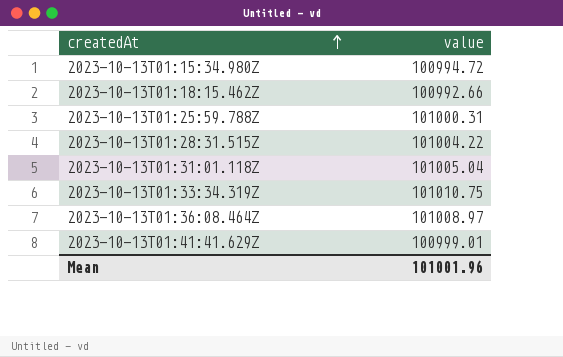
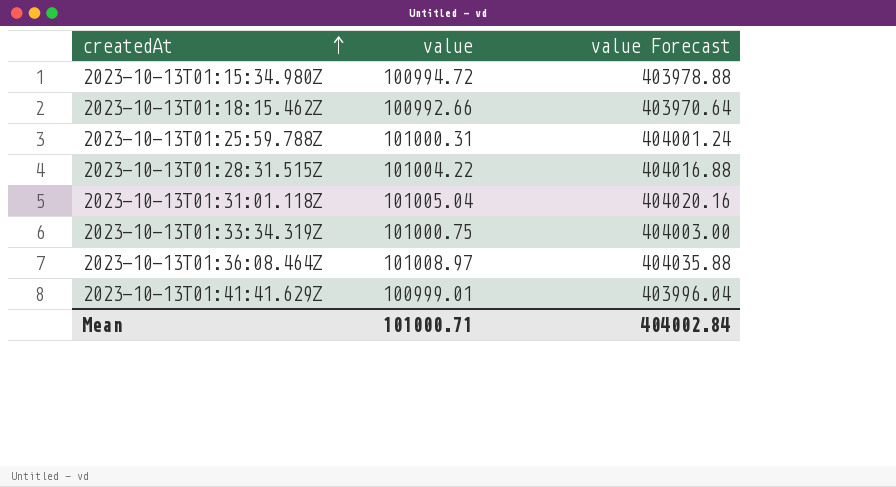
column value Forecast | formula: none -> [value] * 4
2023-10-13T01:33:34.319Z | value: 101010.75 -> 101000.75
Mean | value: 101001.96 -> 101000.71

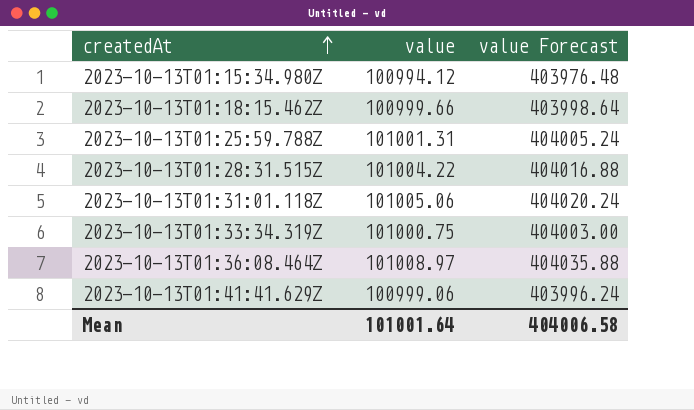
2023-10-13T01:15:34.980Z | value: 100994.72 -> 100994.12
2023-10-13T01:15:34.980Z | value Forecast: 403978.88 -> 403976.48
2023-10-13T01:18:15.462Z | value: 100992.66 -> 100999.66
2023-10-13T01:18:15.462Z | value Forecast: 403970.64 -> 403998.64
2023-10-13T01:25:59.788Z | value: 101000.31 -> 101001.31
2023-10-13T01:25:59.788Z | value Forecast: 404001.24 -> 404005.24
2023-10-13T01:31:01.118Z | value: 101005.04 -> 101005.06
2023-10-13T01:31:01.118Z | value Forecast: 404020.16 -> 404020.24
2023-10-13T01:41:41.629Z | value: 100999.01 -> 100999.06
2023-10-13T01:41:41.629Z | value Forecast: 403996.04 -> 403996.24
Mean | value: 101000.71 -> 101001.64
Mean | value Forecast: 404002.84 -> 404006.58

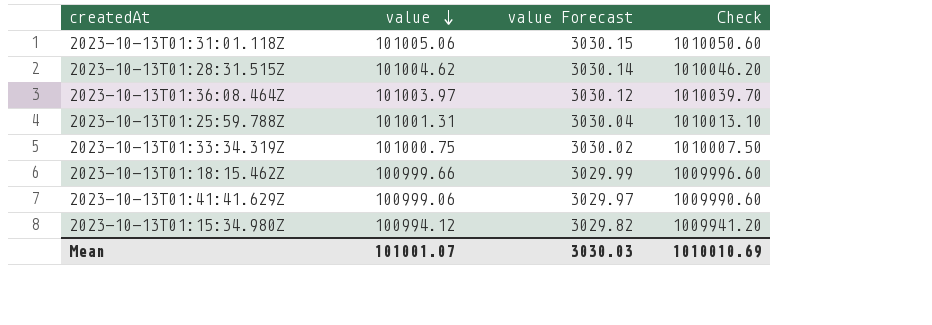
row order: createdAt ascending -> value descending
column value Forecast | formula: [value] * 4 -> [value] * 0.03
column Check | formula: none -> [value] * 10
2023-10-13T01:28:31.515Z | value: 101004.22 -> 101004.62
2023-10-13T01:36:08.464Z | value: 101008.97 -> 101003.97
Mean | value: 101001.64 -> 101001.07
Mean | value Forecast: 404006.58 -> 3030.03

